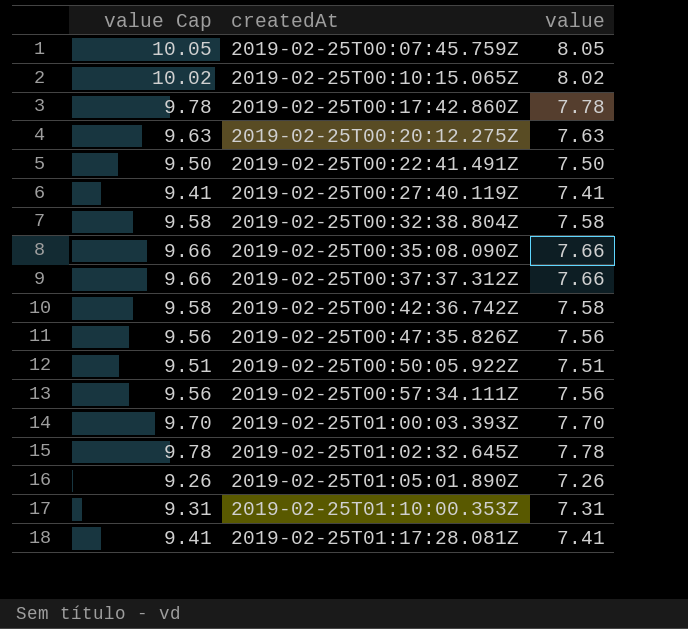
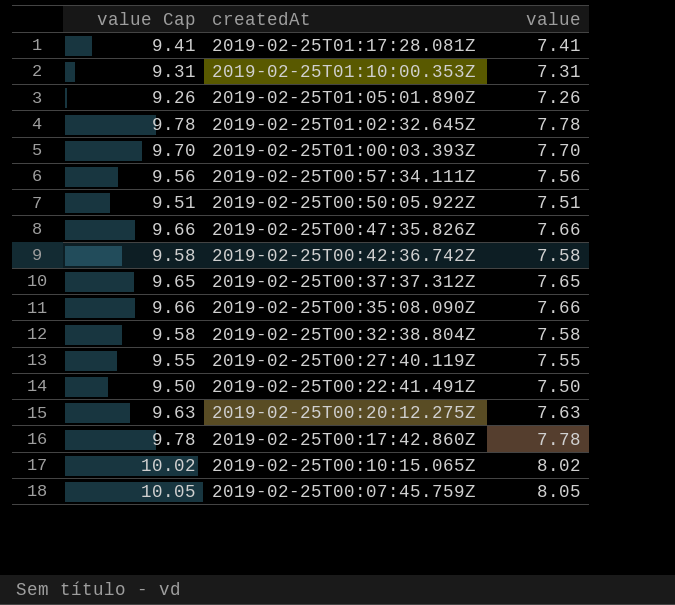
row order: createdAt ascending -> createdAt descending
2019-02-25T00:47:35.826Z | value Cap: 9.56 -> 9.66
2019-02-25T00:47:35.826Z | value: 7.56 -> 7.66
2019-02-25T00:37:37.312Z | value Cap: 9.66 -> 9.65
2019-02-25T00:37:37.312Z | value: 7.66 -> 7.65
2019-02-25T00:27:40.119Z | value Cap: 9.41 -> 9.55
2019-02-25T00:27:40.119Z | value: 7.41 -> 7.55

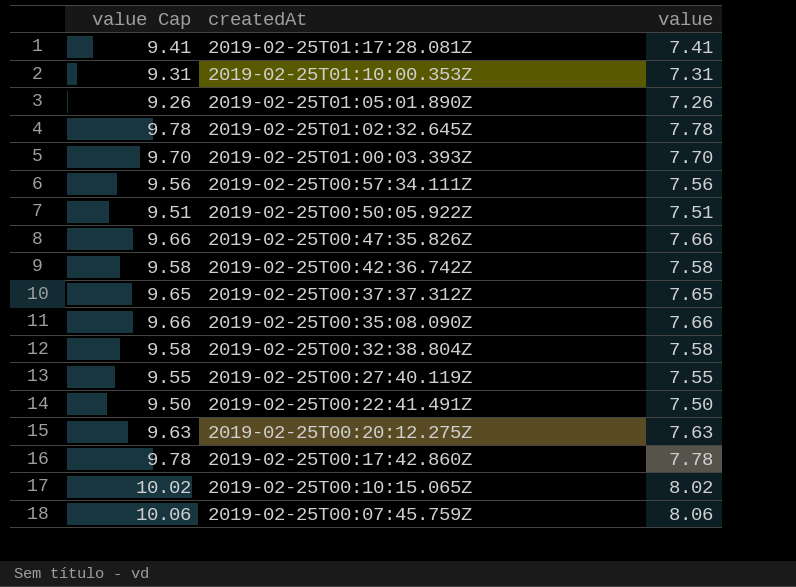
2019-02-25T00:07:45.759Z | value Cap: 10.05 -> 10.06
2019-02-25T00:07:45.759Z | value: 8.05 -> 8.06

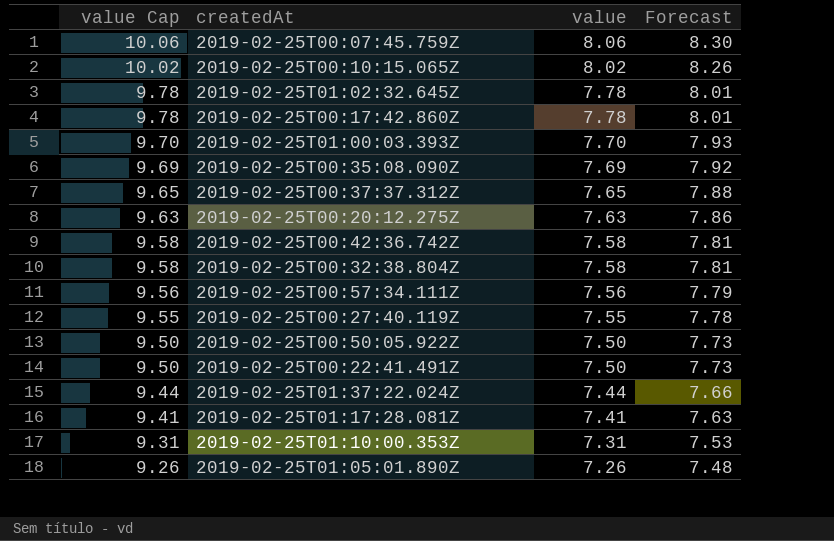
row order: createdAt descending -> value Cap descending
column Forecast | formula: none -> [value] * 1.03
row 2019-02-25T00:47:35.826Z: 9.66 | 7.66 -> none
2019-02-25T00:35:08.090Z | value Cap: 9.66 -> 9.69
2019-02-25T00:35:08.090Z | value: 7.66 -> 7.69
2019-02-25T00:50:05.922Z | value Cap: 9.51 -> 9.50
2019-02-25T00:50:05.922Z | value: 7.51 -> 7.50
row 2019-02-25T01:37:22.024Z: none -> 9.44 | 7.44 | 7.66

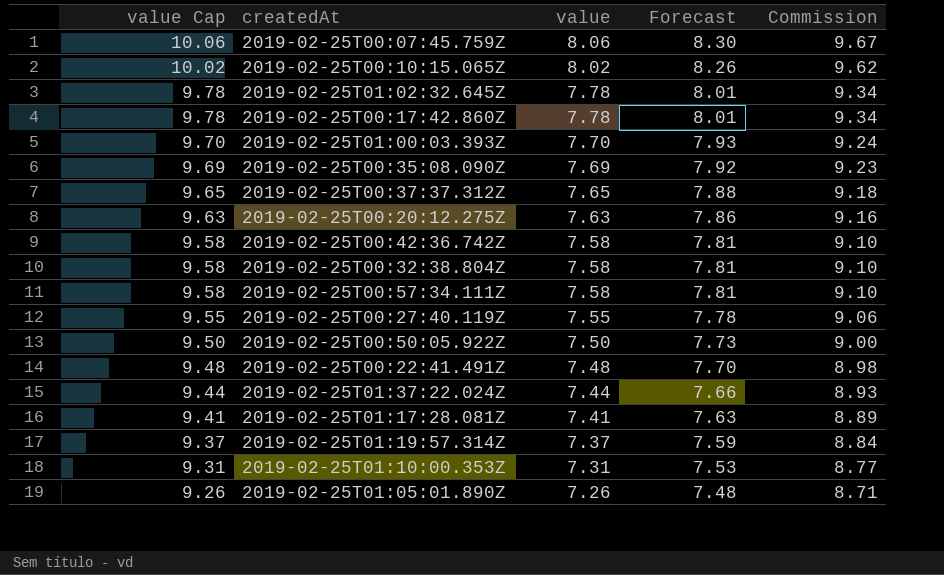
column Commission | formula: none -> [value] * 1.2
2019-02-25T00:57:34.111Z | value Cap: 9.56 -> 9.58
2019-02-25T00:57:34.111Z | value: 7.56 -> 7.58
2019-02-25T00:57:34.111Z | Forecast: 7.79 -> 7.81
2019-02-25T00:22:41.491Z | value Cap: 9.50 -> 9.48
2019-02-25T00:22:41.491Z | value: 7.50 -> 7.48
2019-02-25T00:22:41.491Z | Forecast: 7.73 -> 7.70
row 2019-02-25T01:19:57.314Z: none -> 9.37 | 7.37 | 7.59 | 8.84

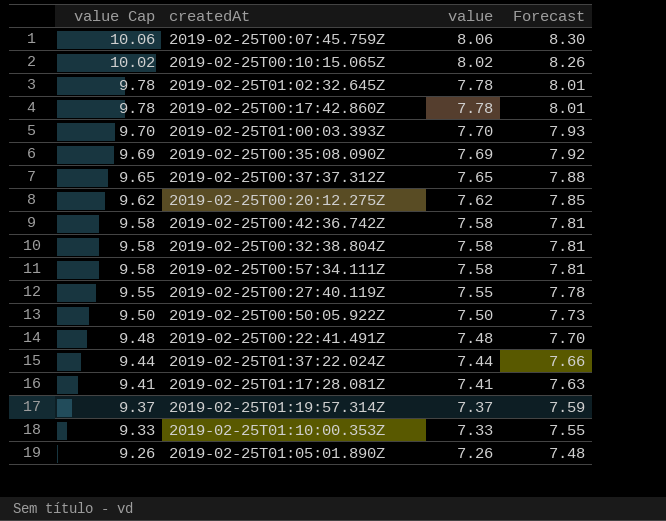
column Commission | formula: [value] * 1.2 -> none
2019-02-25T00:20:12.275Z | value Cap: 9.63 -> 9.62
2019-02-25T00:20:12.275Z | value: 7.63 -> 7.62
2019-02-25T00:20:12.275Z | Forecast: 7.86 -> 7.85
2019-02-25T01:10:00.353Z | value Cap: 9.31 -> 9.33
2019-02-25T01:10:00.353Z | value: 7.31 -> 7.33
2019-02-25T01:10:00.353Z | Forecast: 7.53 -> 7.55

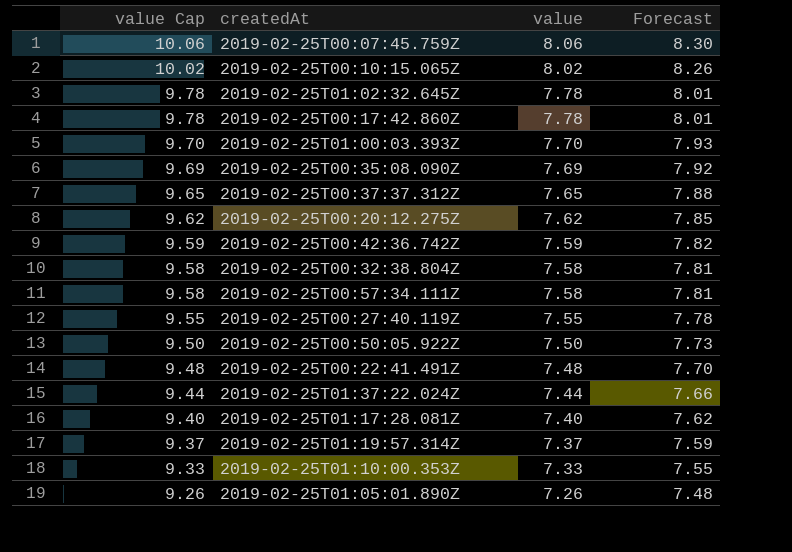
2019-02-25T00:42:36.742Z | value Cap: 9.58 -> 9.59
2019-02-25T00:42:36.742Z | value: 7.58 -> 7.59
2019-02-25T00:42:36.742Z | Forecast: 7.81 -> 7.82
2019-02-25T01:17:28.081Z | value Cap: 9.41 -> 9.40
2019-02-25T01:17:28.081Z | value: 7.41 -> 7.40
2019-02-25T01:17:28.081Z | Forecast: 7.63 -> 7.62

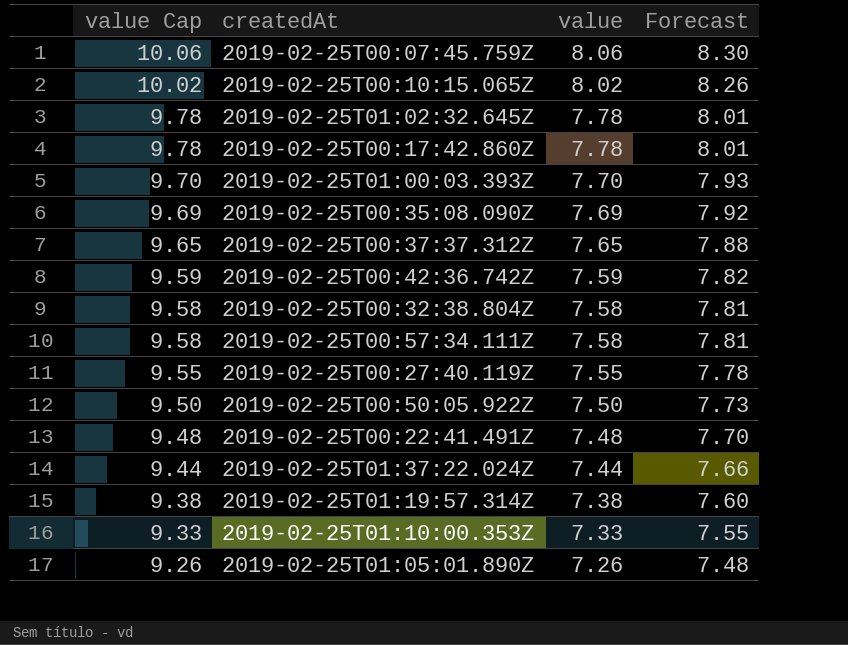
row 2019-02-25T00:20:12.275Z: 9.62 | 7.62 | 7.85 -> none
row 2019-02-25T01:17:28.081Z: 9.40 | 7.40 | 7.62 -> none
2019-02-25T01:19:57.314Z | value Cap: 9.37 -> 9.38
2019-02-25T01:19:57.314Z | value: 7.37 -> 7.38
2019-02-25T01:19:57.314Z | Forecast: 7.59 -> 7.60

